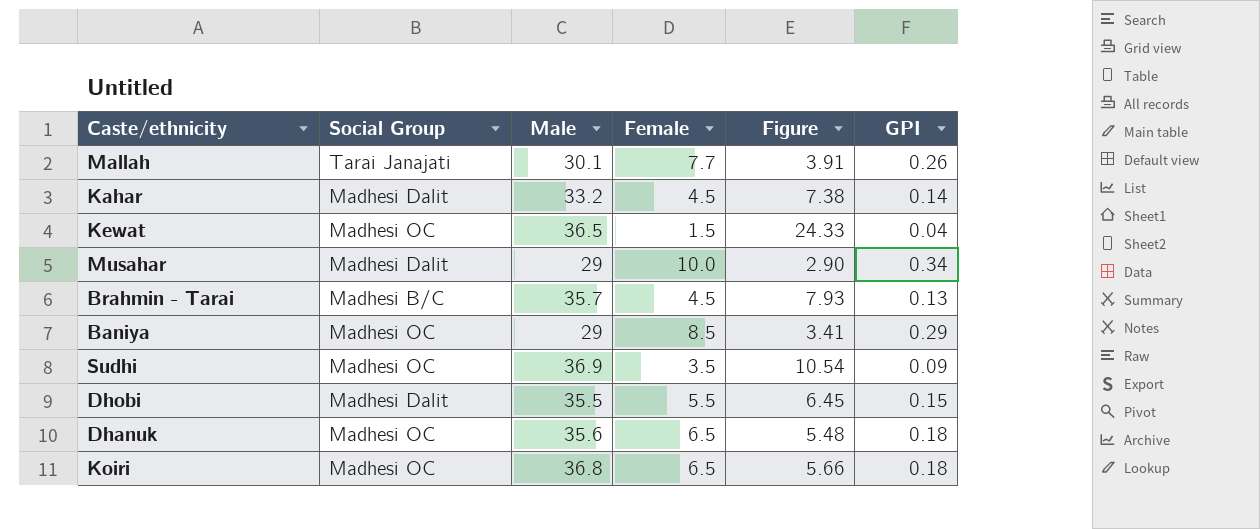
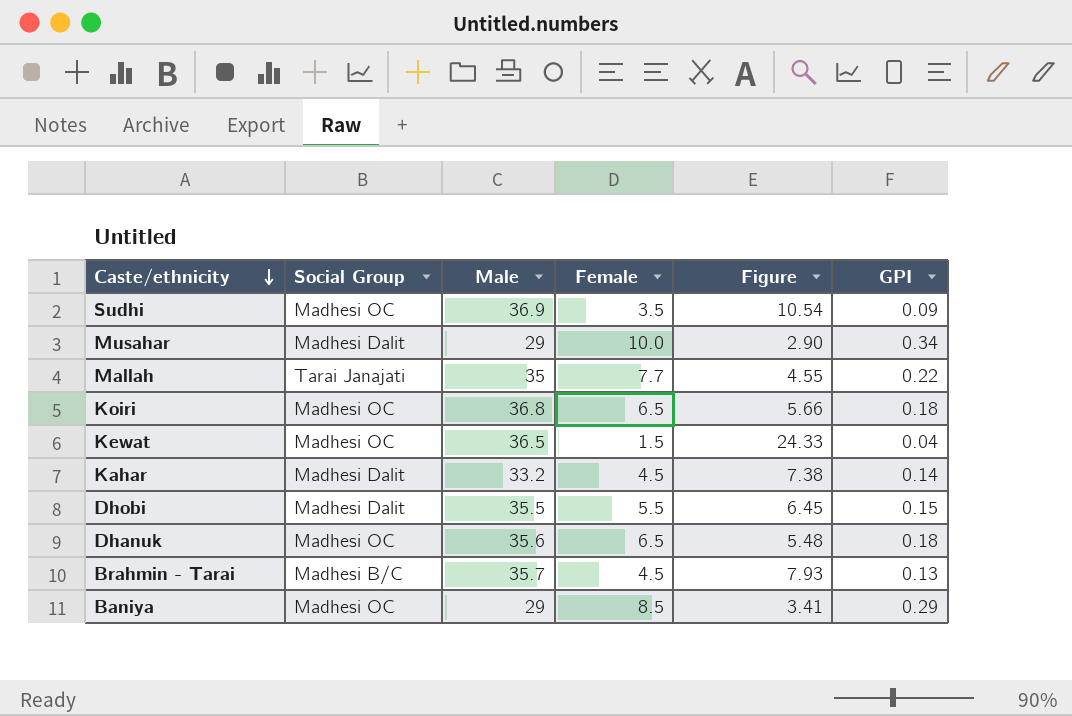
row order: none -> Caste/ethnicity descending
Mallah | Male: 30.1 -> 35
Mallah | Figure: 3.91 -> 4.55
Mallah | GPI: 0.26 -> 0.22

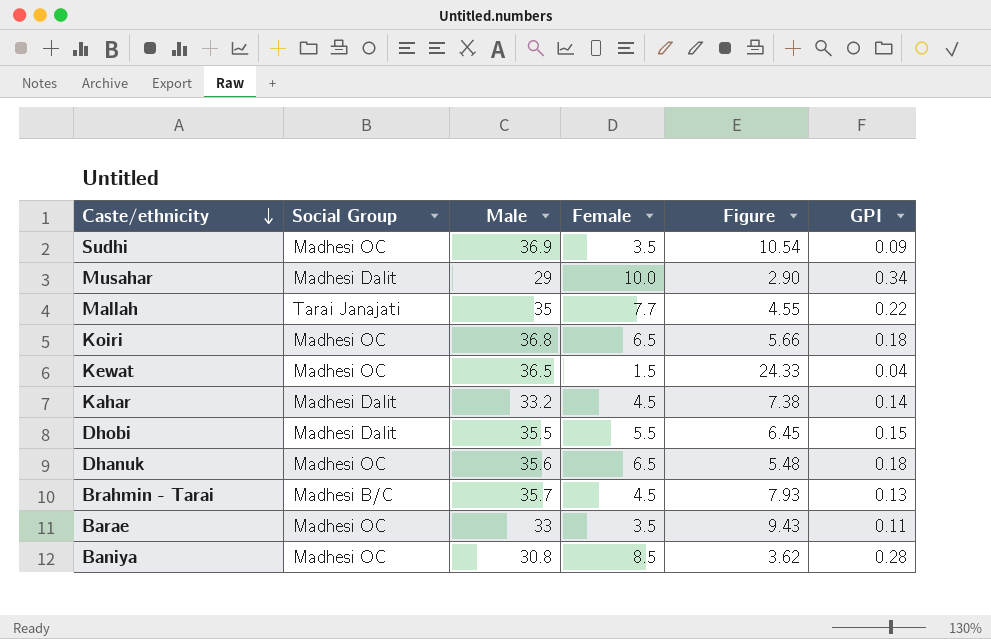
row Barae: none -> Madhesi OC | 33 | 3.5 | 9.43 | 0.11
Baniya | Male: 29 -> 30.8
Baniya | Figure: 3.41 -> 3.62
Baniya | GPI: 0.29 -> 0.28

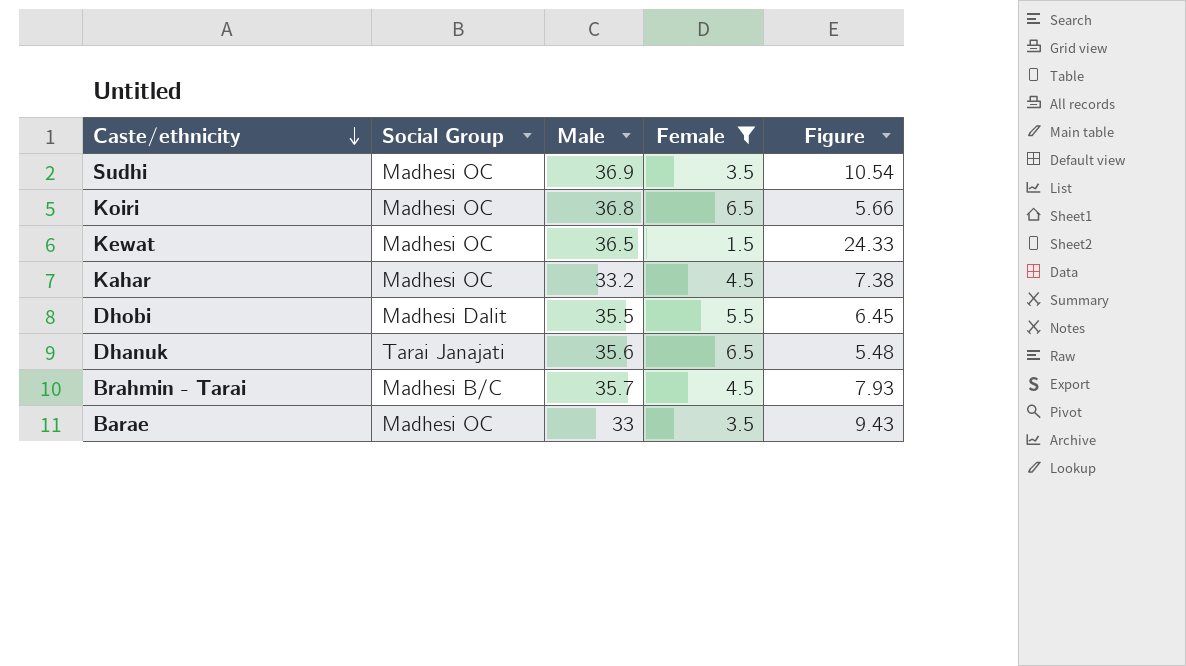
filter: none -> Female <= 6.5
column GPI | formula: [Female] / [Male] -> none
Kahar | Social Group: Madhesi Dalit -> Madhesi OC
Dhanuk | Social Group: Madhesi OC -> Tarai Janajati

